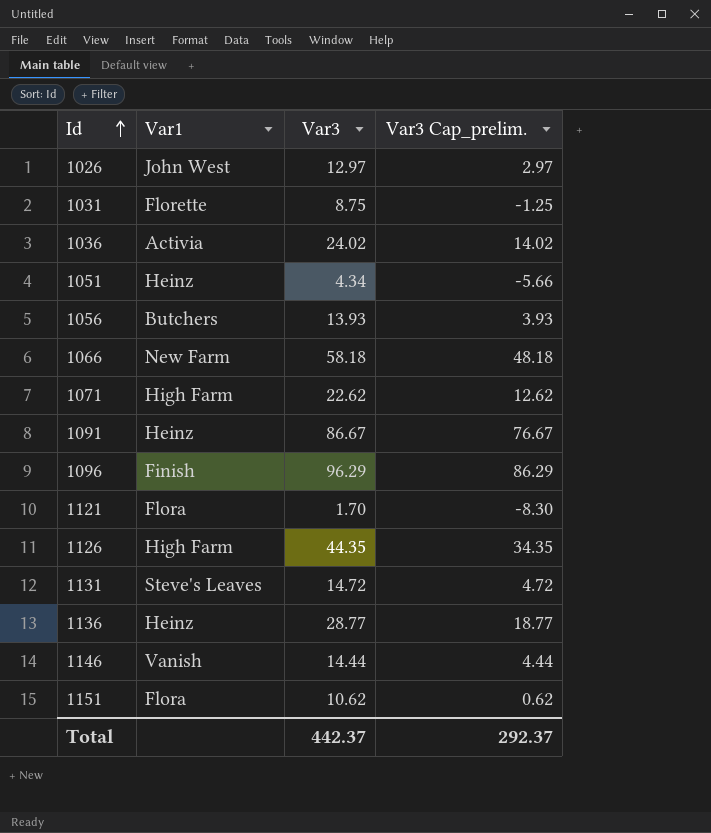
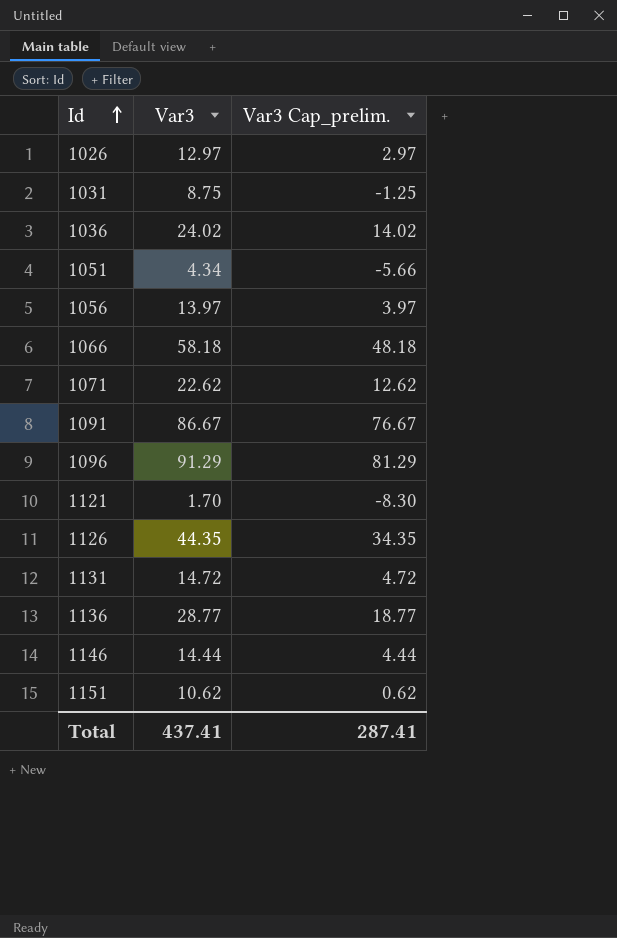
column Var1 | position: 2 -> none
1056 | Var3: 13.93 -> 13.97
1056 | Var3 Cap_prelim.: 3.93 -> 3.97
1096 | Var3: 96.29 -> 91.29
1096 | Var3 Cap_prelim.: 86.29 -> 81.29
Total | Var3: 442.37 -> 437.41
Total | Var3 Cap_prelim.: 292.37 -> 287.41

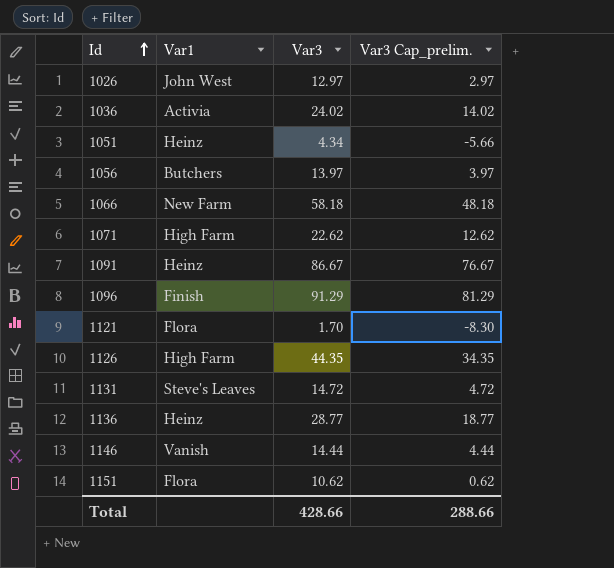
column Var1 | position: none -> 2
row 1031: 8.75 | -1.25 -> none
Total | Var3: 437.41 -> 428.66
Total | Var3 Cap_prelim.: 287.41 -> 288.66

